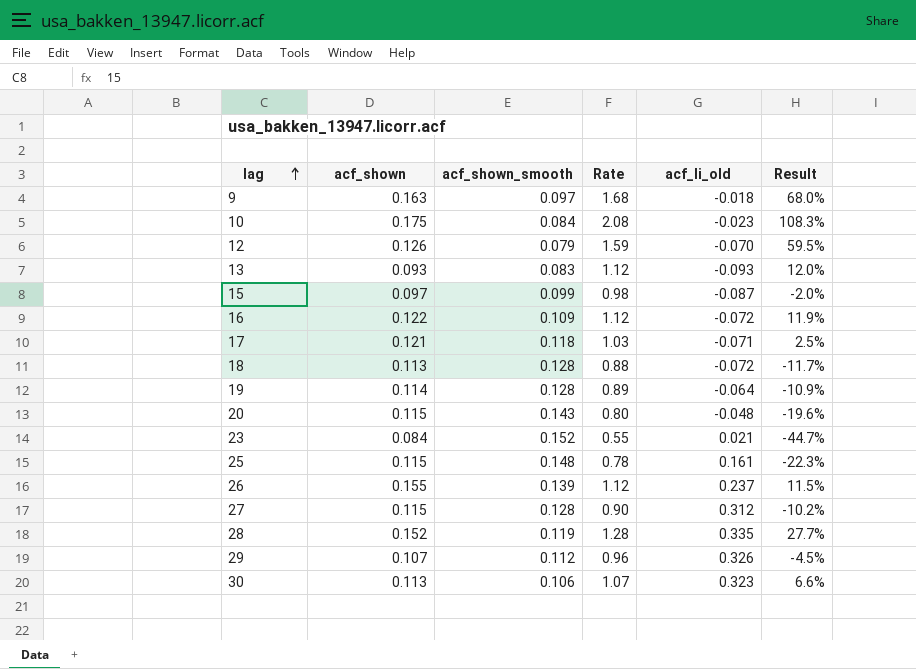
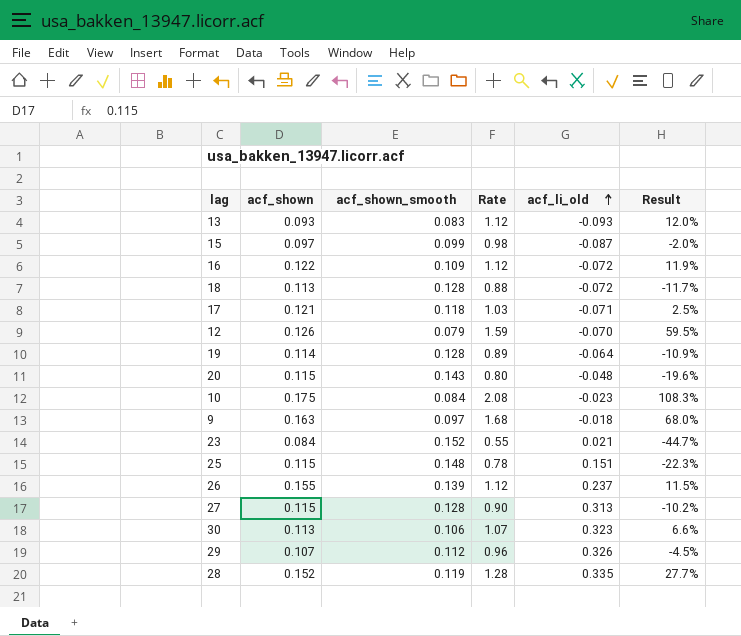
row order: lag ascending -> acf_li_old ascending
25 | acf_li_old: 0.161 -> 0.151
27 | acf_li_old: 0.312 -> 0.313

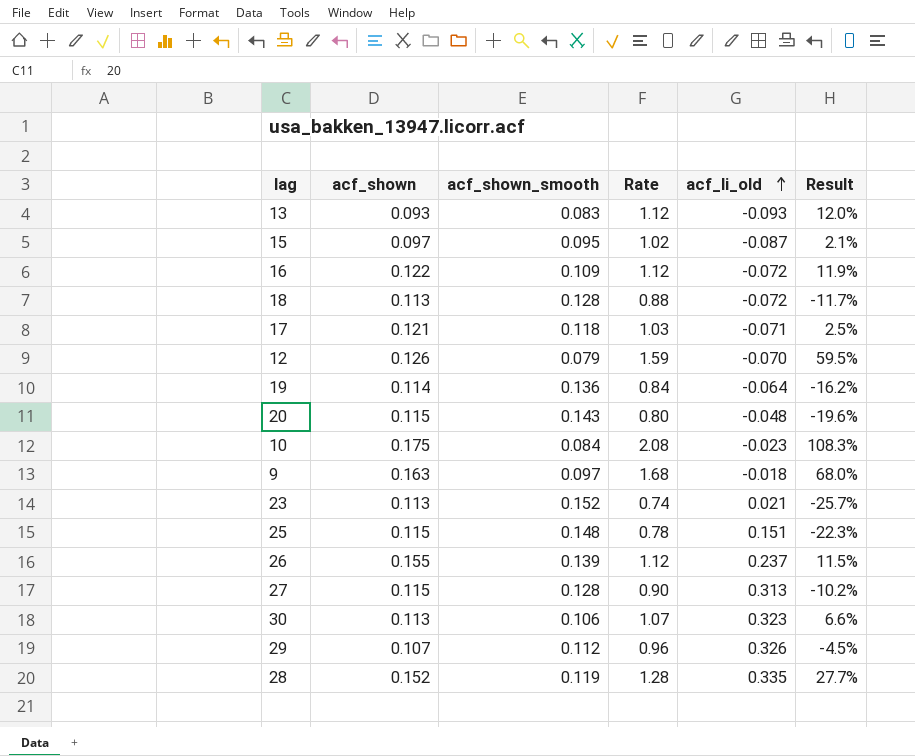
15 | acf_shown_smooth: 0.099 -> 0.095
15 | Rate: 0.98 -> 1.02
15 | Result: -2.0% -> 2.1%
19 | acf_shown_smooth: 0.128 -> 0.136
19 | Rate: 0.89 -> 0.84
19 | Result: -10.9% -> -16.2%
23 | acf_shown: 0.084 -> 0.113
23 | Rate: 0.55 -> 0.74
23 | Result: -44.7% -> -25.7%

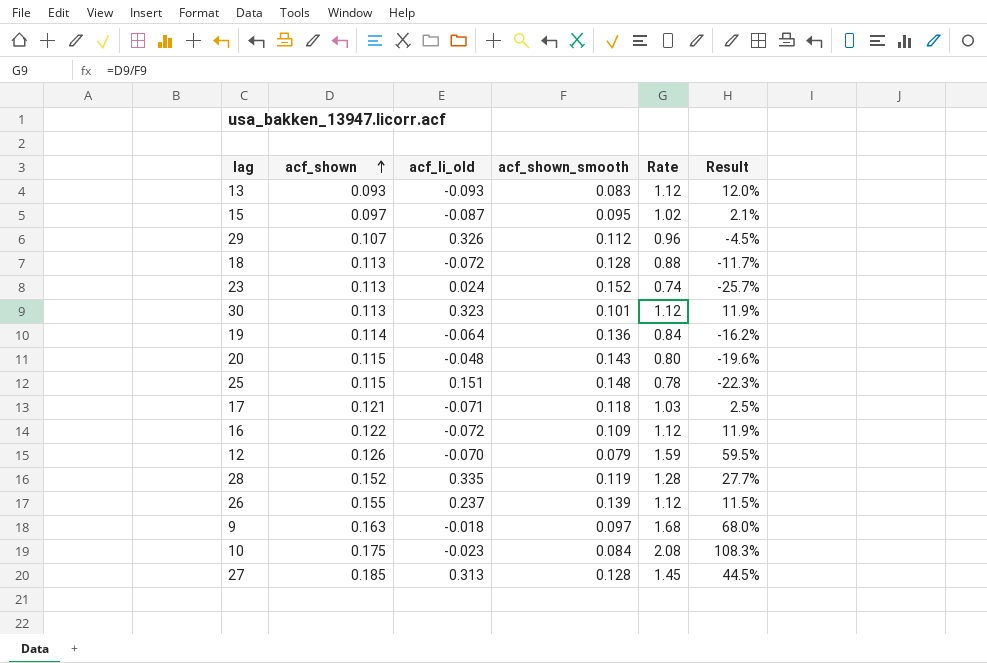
row order: acf_li_old ascending -> acf_shown ascending
column acf_li_old | position: 5 -> 3
23 | acf_li_old: 0.021 -> 0.024
30 | acf_shown_smooth: 0.106 -> 0.101
30 | Rate: 1.07 -> 1.12
30 | Result: 6.6% -> 11.9%
27 | acf_shown: 0.115 -> 0.185
27 | Rate: 0.90 -> 1.45
27 | Result: -10.2% -> 44.5%

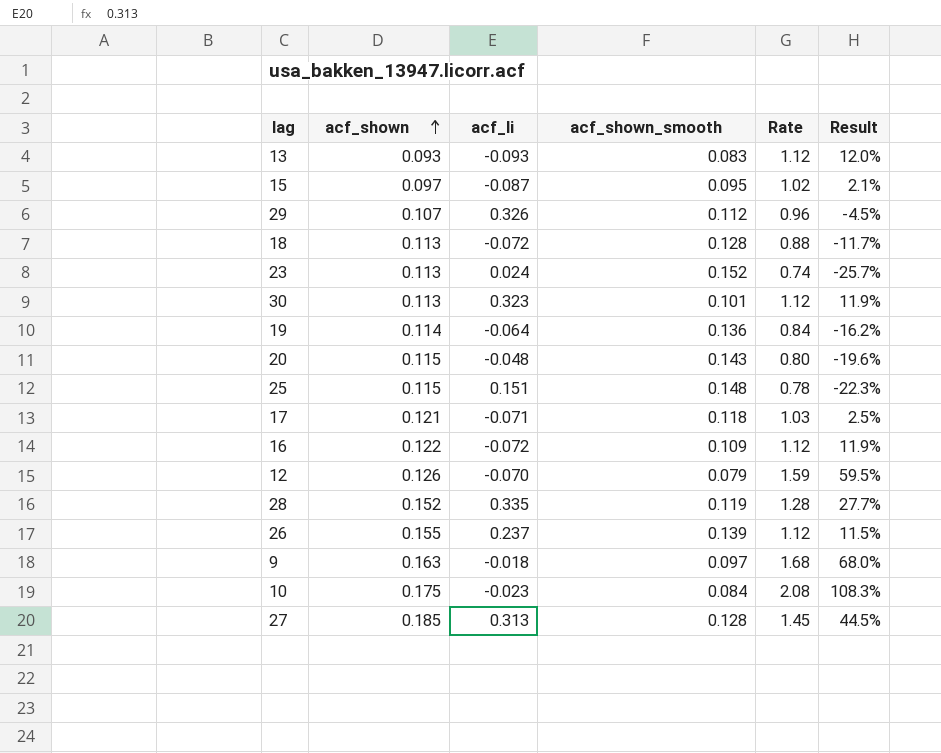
column name: acf_li_old -> acf_li

